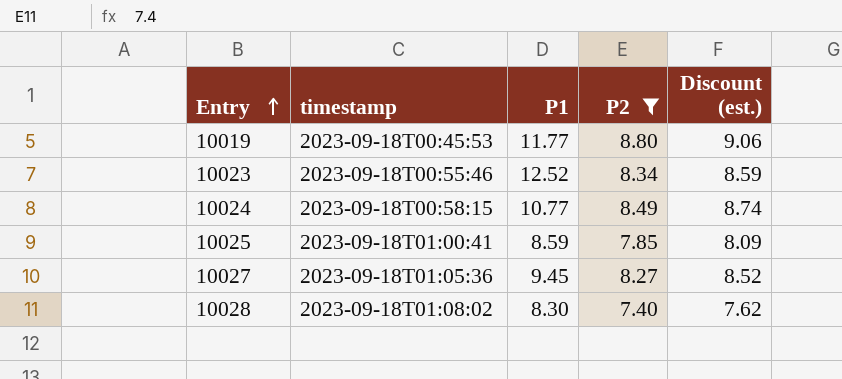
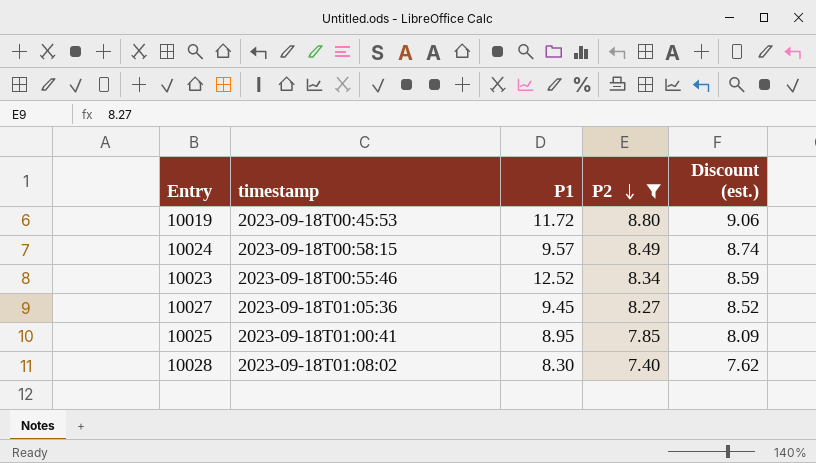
row order: Entry ascending -> P2 descending
10019 | P1: 11.77 -> 11.72
10024 | P1: 10.77 -> 9.57
10025 | P1: 8.59 -> 8.95

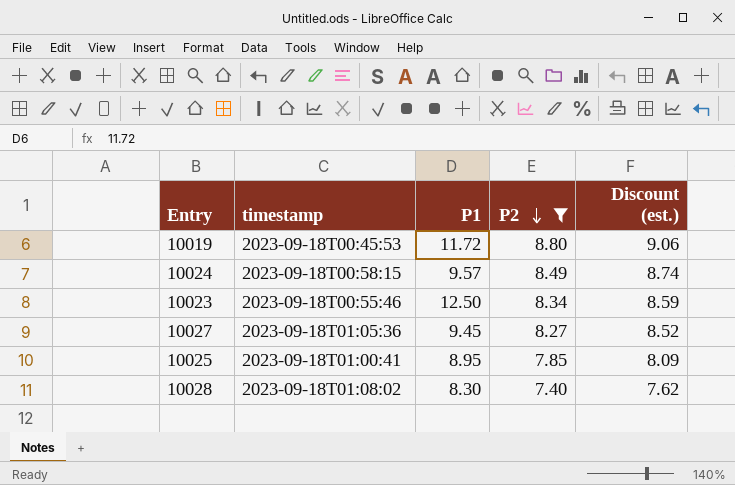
10023 | P1: 12.52 -> 12.50

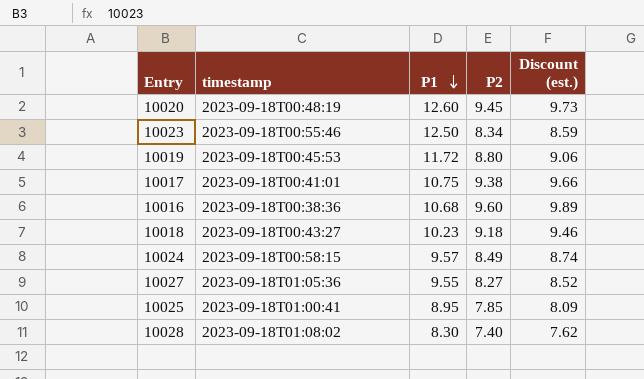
filter: P2 <= 8.80 -> none
row order: P2 descending -> P1 descending
10027 | P1: 9.45 -> 9.55

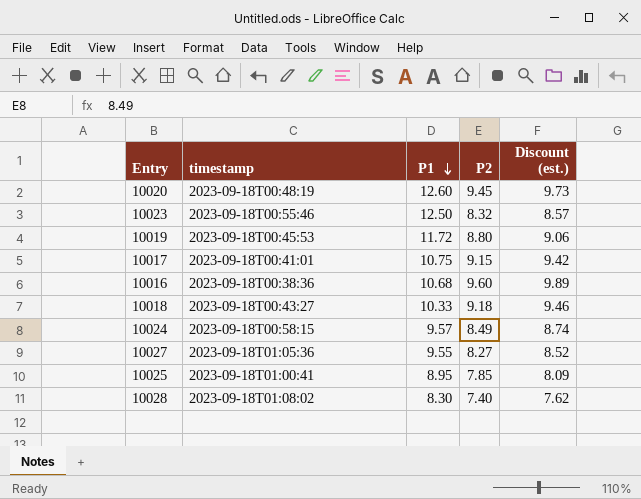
10023 | P2: 8.34 -> 8.32
10023 | Discount (est.): 8.59 -> 8.57
10017 | P2: 9.38 -> 9.15
10017 | Discount (est.): 9.66 -> 9.42
10018 | P1: 10.23 -> 10.33

